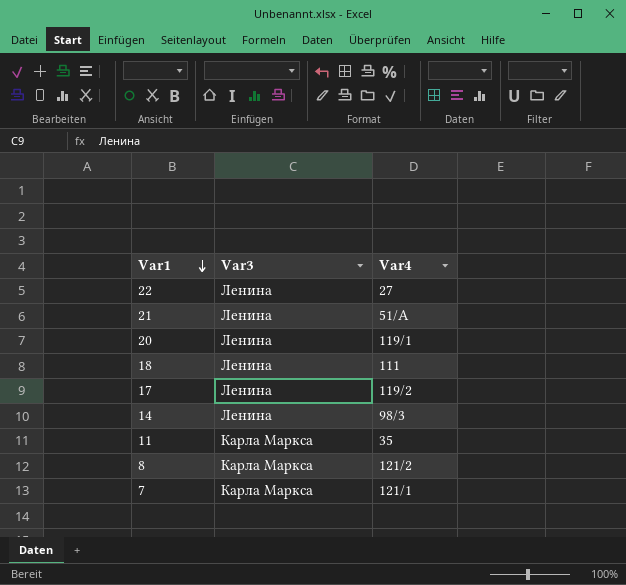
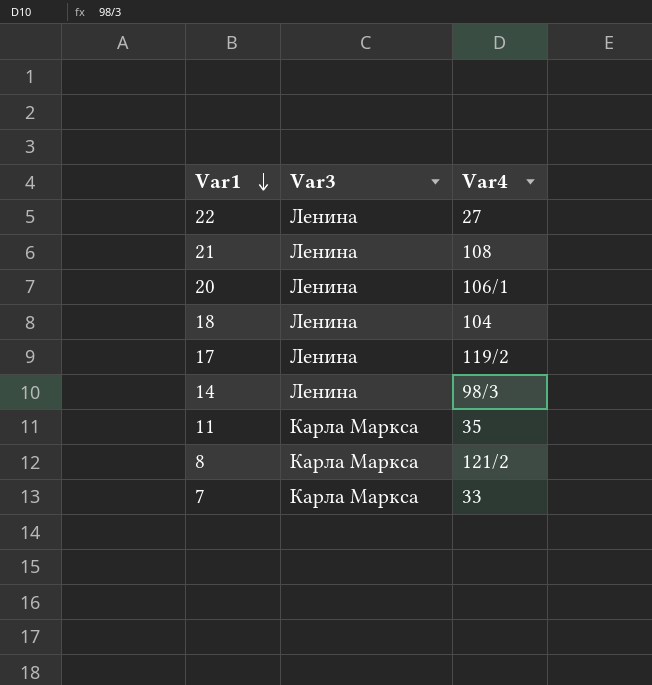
21 | Var4: 51/А -> 108
20 | Var4: 119/1 -> 106/1
18 | Var4: 111 -> 104
7 | Var4: 121/1 -> 33

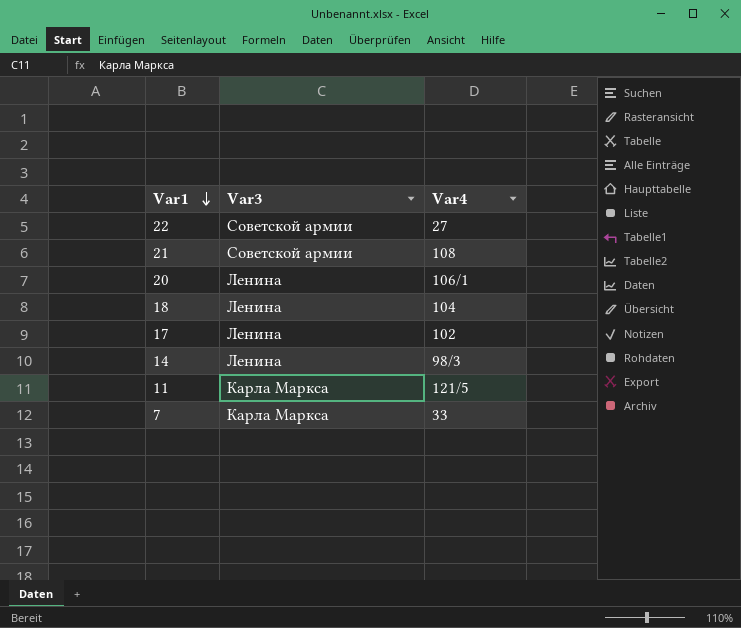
row 8: Карла Маркса | 121/2 -> none
22 | Var3: Ленина -> Советской армии
21 | Var3: Ленина -> Советской армии
17 | Var4: 119/2 -> 102
11 | Var4: 35 -> 121/5

